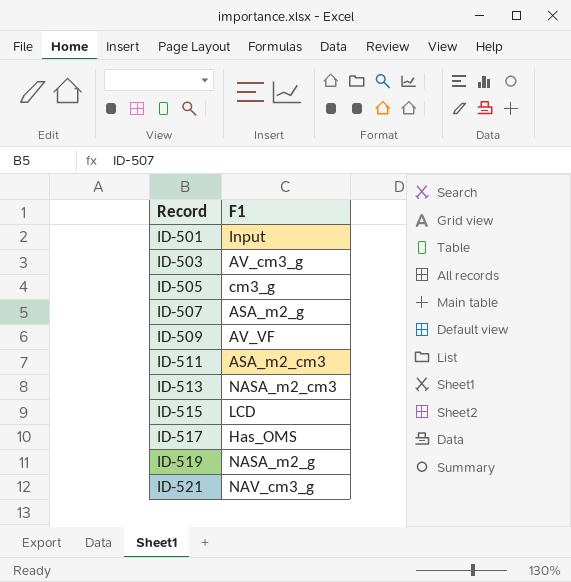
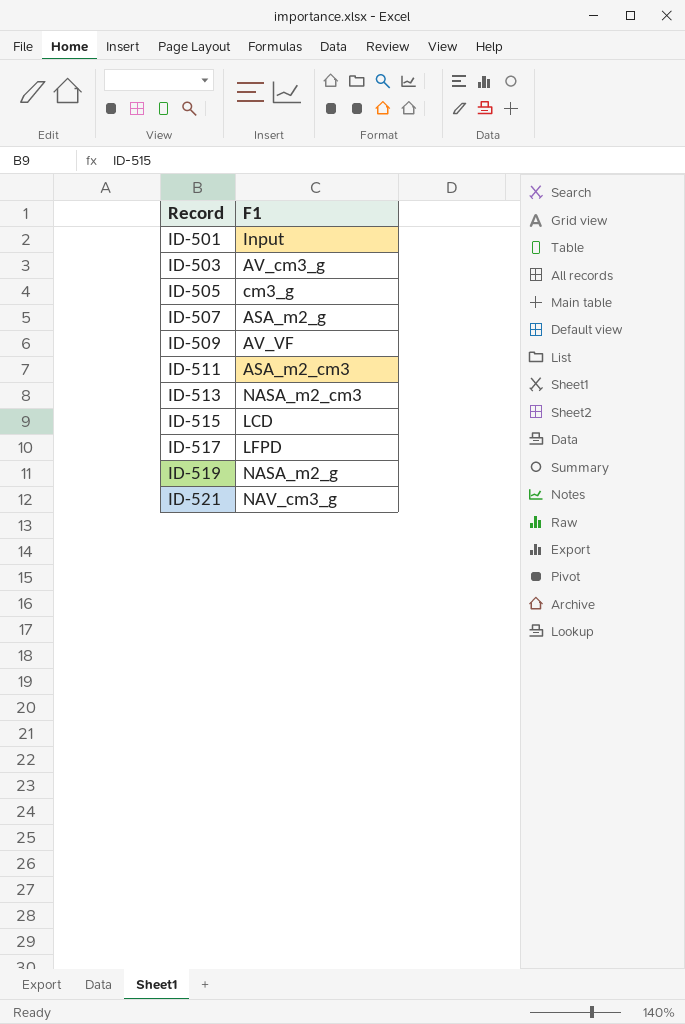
ID-517 | F1: Has_OMS -> LFPD

